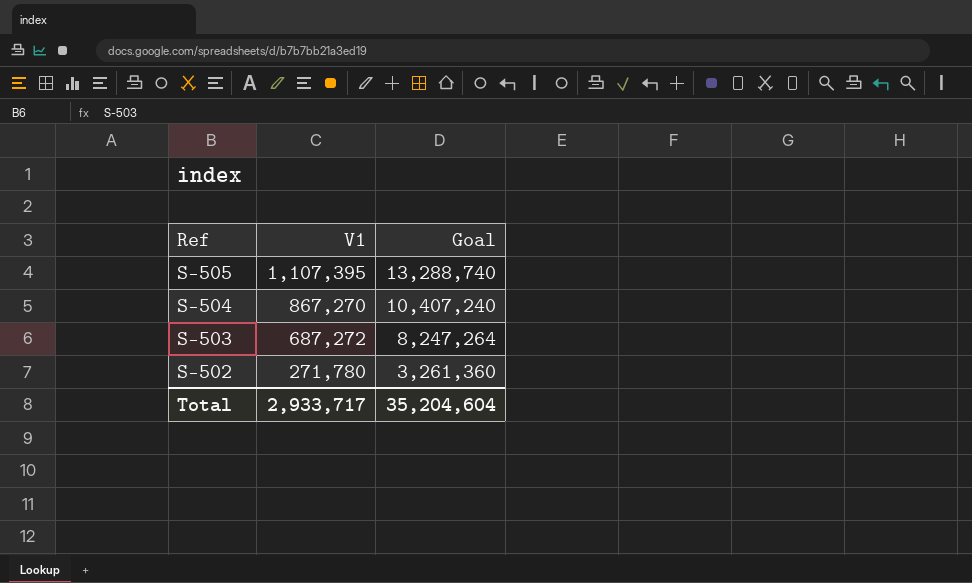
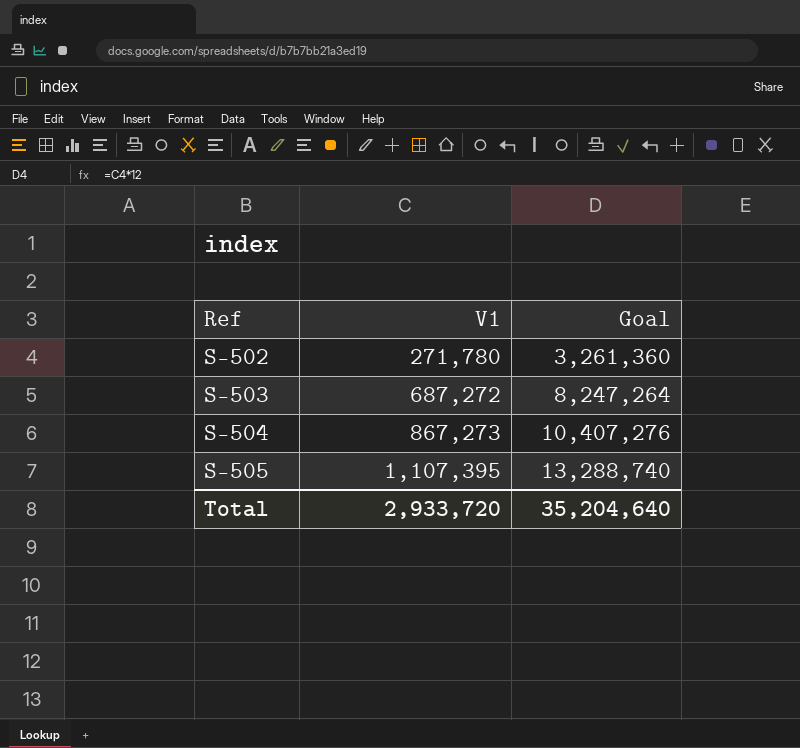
row order: Ref descending -> Ref ascending
S-504 | V1: 867,270 -> 867,273
S-504 | Goal: 10,407,240 -> 10,407,276
Total | V1: 2,933,717 -> 2,933,720
Total | Goal: 35,204,604 -> 35,204,640

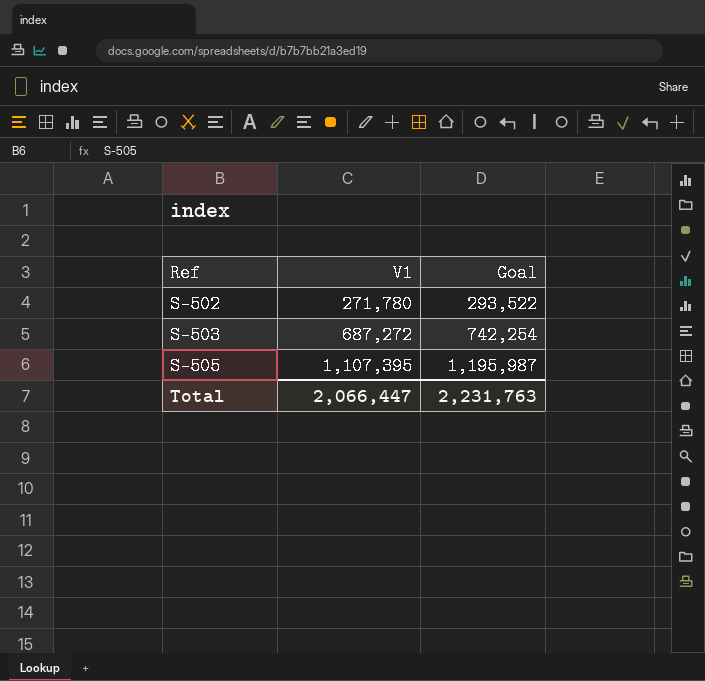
column Goal | formula: [V1] * 12 -> [V1] * 1.08
row S-504: 867,273 | 10,407,276 -> none
Total | V1: 2,933,720 -> 2,066,447
Total | Goal: 35,204,640 -> 2,231,763

